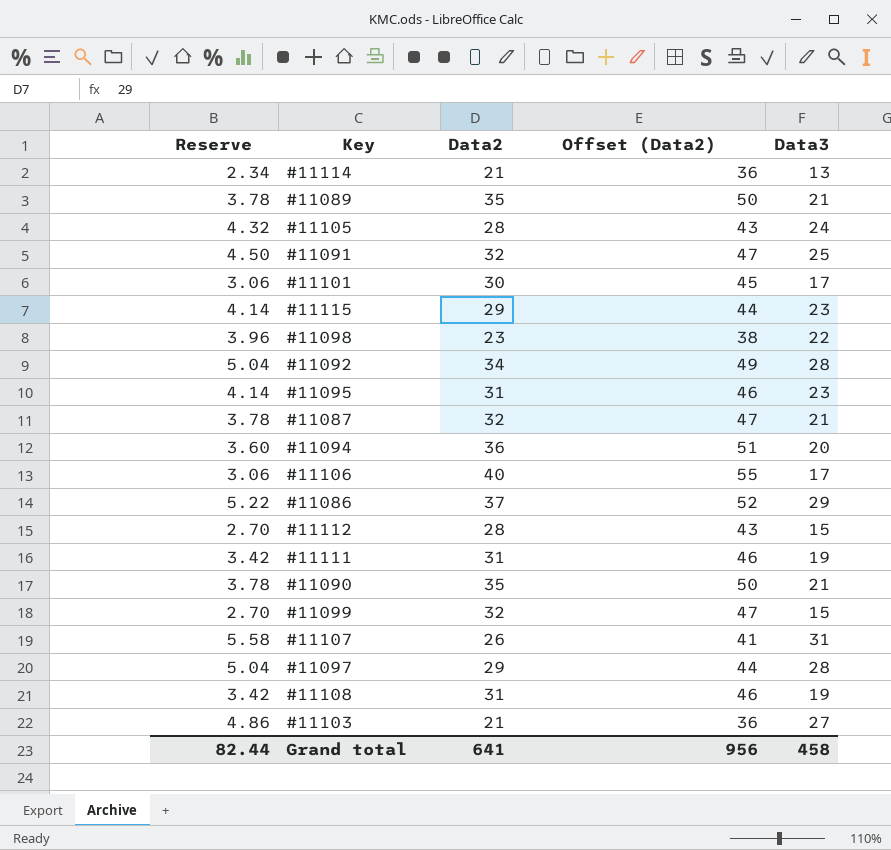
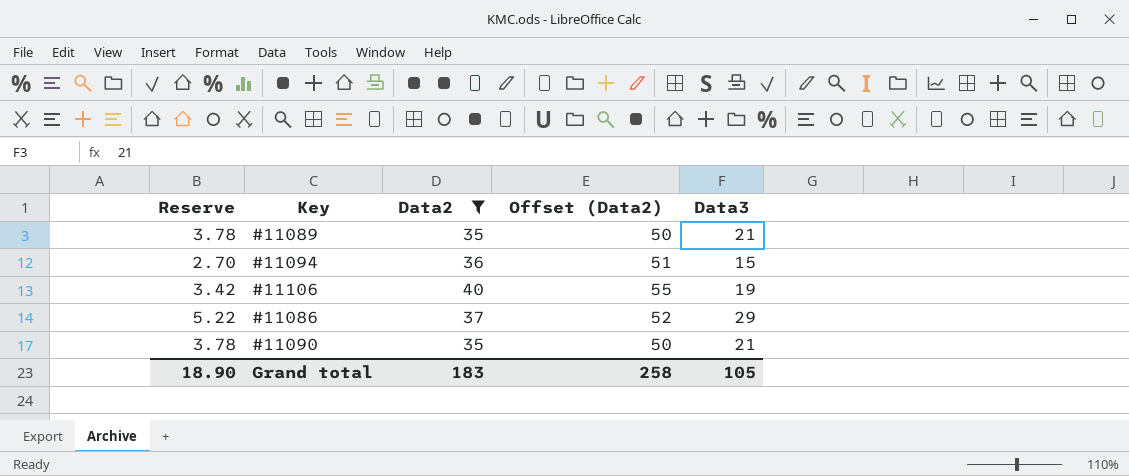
filter: none -> Data2 >= 35
#11094 | Reserve: 3.60 -> 2.70
#11094 | Data3: 20 -> 15
#11106 | Reserve: 3.06 -> 3.42
#11106 | Data3: 17 -> 19
Grand total | Reserve: 82.44 -> 18.90
Grand total | Data2: 641 -> 183
Grand total | Offset (Data2): 956 -> 258
Grand total | Data3: 458 -> 105

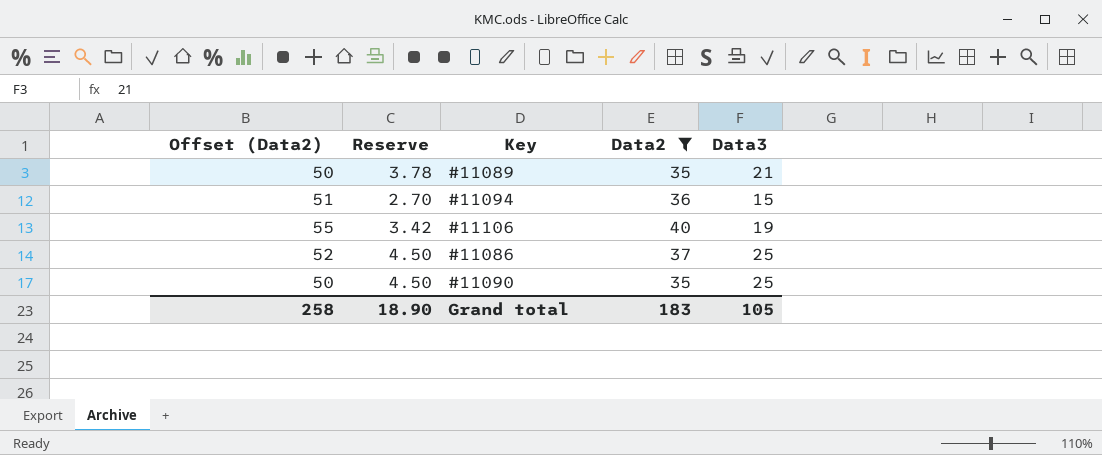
column Offset (Data2) | position: 4 -> 1
#11086 | Reserve: 5.22 -> 4.50
#11086 | Data3: 29 -> 25
#11090 | Reserve: 3.78 -> 4.50
#11090 | Data3: 21 -> 25

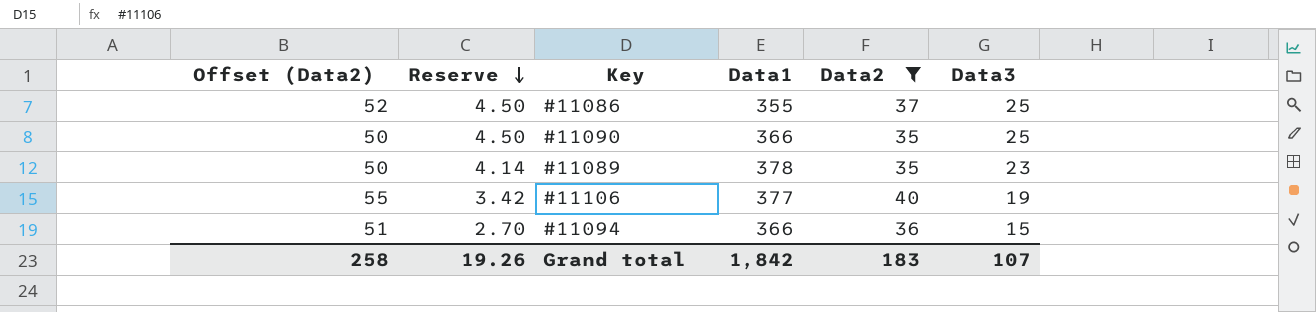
row order: none -> Reserve descending
column Data1 | position: none -> 4
#11089 | Reserve: 3.78 -> 4.14
#11089 | Data3: 21 -> 23
Grand total | Reserve: 18.90 -> 19.26
Grand total | Data3: 105 -> 107

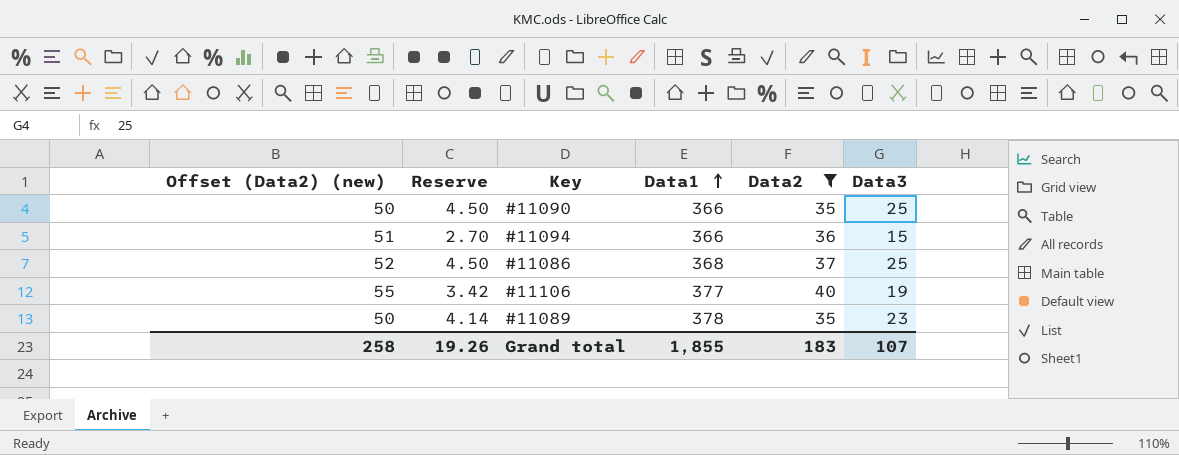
row order: Reserve descending -> Data1 ascending
column name: Offset (Data2) -> Offset (Data2) (new)
#11086 | Data1: 355 -> 368
Grand total | Data1: 1,842 -> 1,855

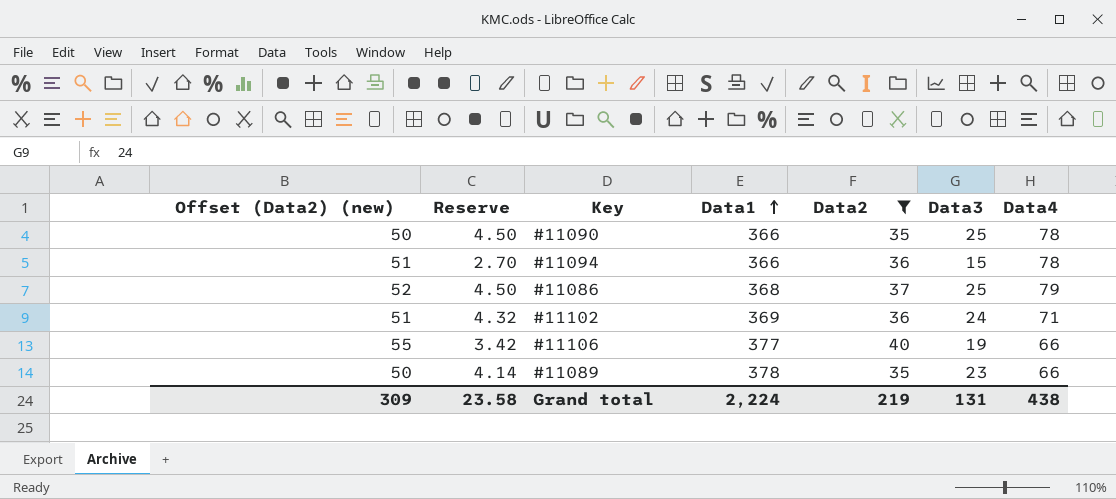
column Data4 | position: none -> 7
row #11102: none -> 51 | 4.32 | 369 | 36 | 24 | 71
Grand total | Offset (Data2) (new): 258 -> 309
Grand total | Reserve: 19.26 -> 23.58
Grand total | Data1: 1,855 -> 2,224
Grand total | Data2: 183 -> 219
Grand total | Data3: 107 -> 131

